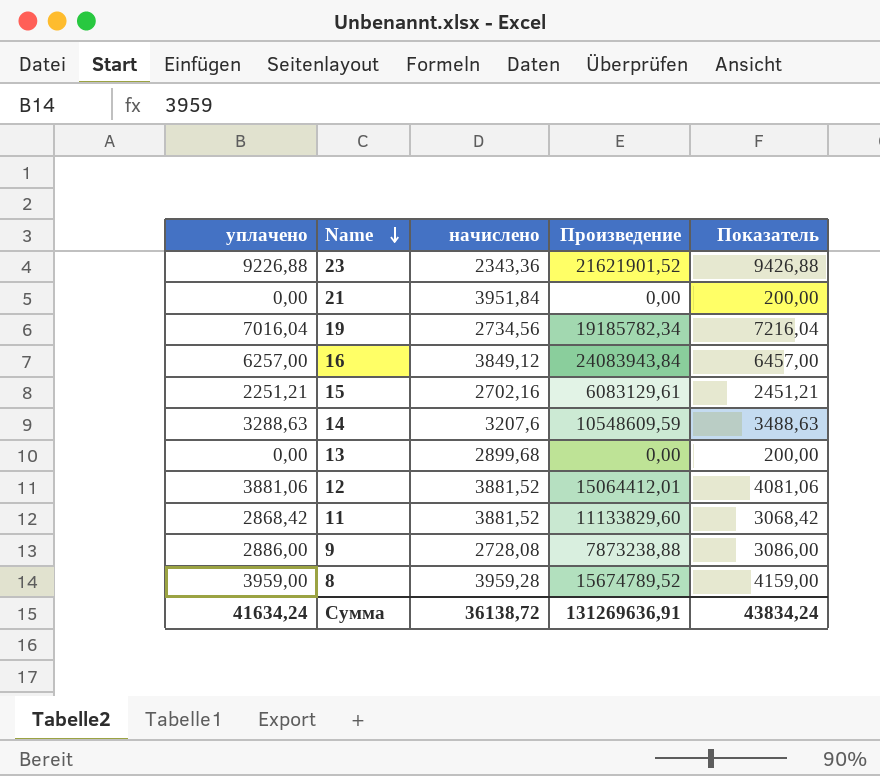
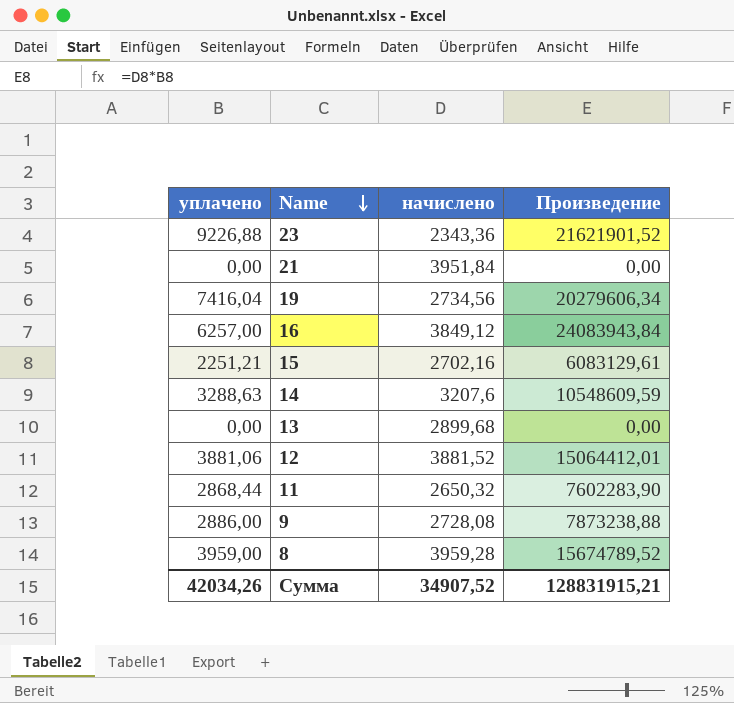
column Показатель | formula: [уплачено] + 200 -> none
19 | уплачено: 7016,04 -> 7416,04
19 | Произведение: 19185782,34 -> 20279606,34
11 | уплачено: 2868,42 -> 2868,44
11 | начислено: 3881,52 -> 2650,32
11 | Произведение: 11133829,60 -> 7602283,90
Сумма | уплачено: 41634,24 -> 42034,26
Сумма | начислено: 36138,72 -> 34907,52
Сумма | Произведение: 131269636,91 -> 128831915,21

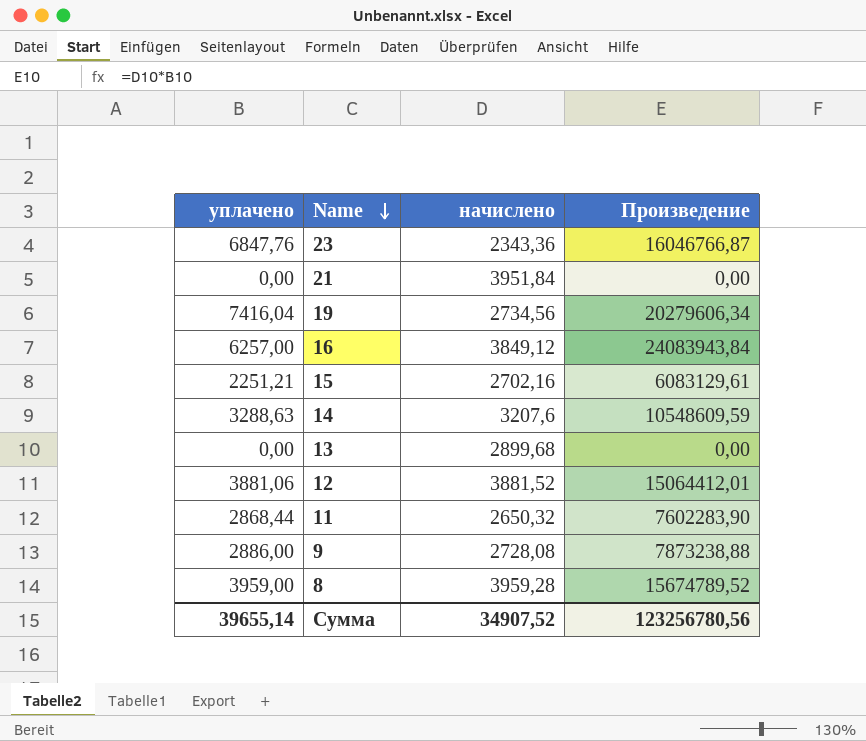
23 | уплачено: 9226,88 -> 6847,76
23 | Произведение: 21621901,52 -> 16046766,87
Сумма | уплачено: 42034,26 -> 39655,14
Сумма | Произведение: 128831915,21 -> 123256780,56

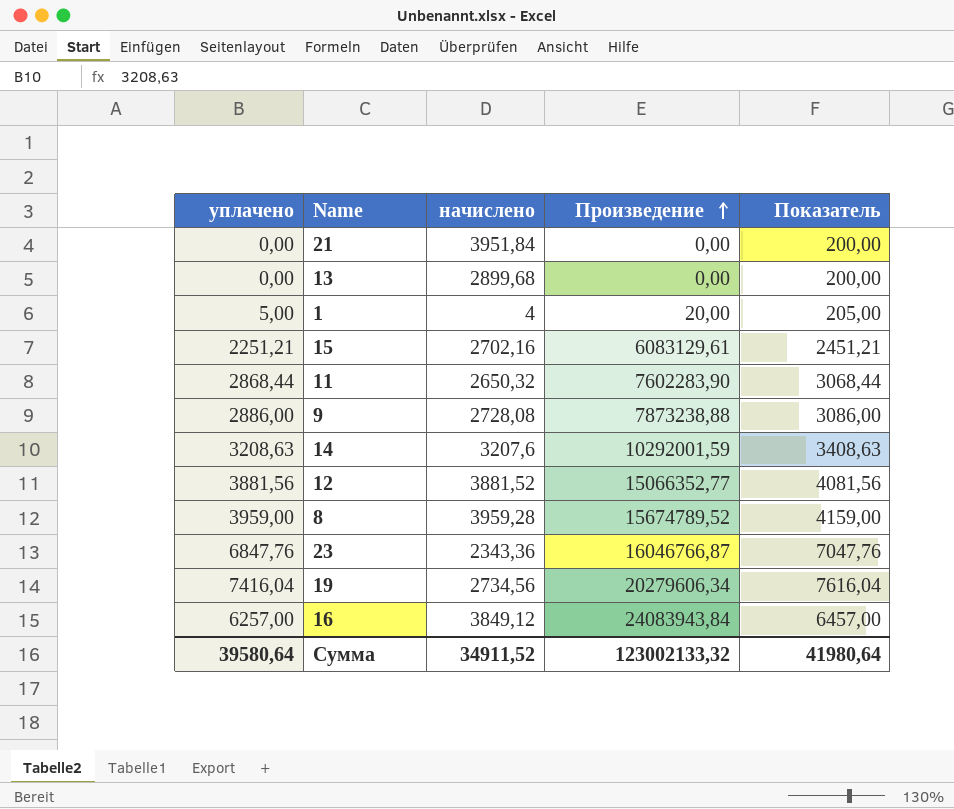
row order: Name descending -> Произведение ascending
column Показатель | formula: none -> [уплачено] + 200
row 1: none -> 5,00 | 4 | 20,00 | 205,00
14 | уплачено: 3288,63 -> 3208,63
14 | Произведение: 10548609,59 -> 10292001,59
12 | уплачено: 3881,06 -> 3881,56
12 | Произведение: 15064412,01 -> 15066352,77
Сумма | уплачено: 39655,14 -> 39580,64
Сумма | начислено: 34907,52 -> 34911,52
Сумма | Произведение: 123256780,56 -> 123002133,32

